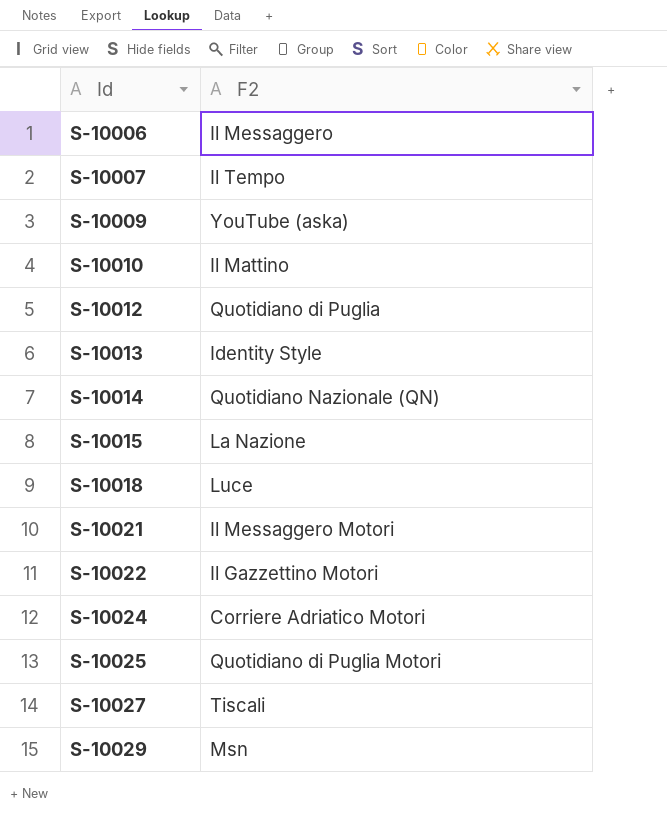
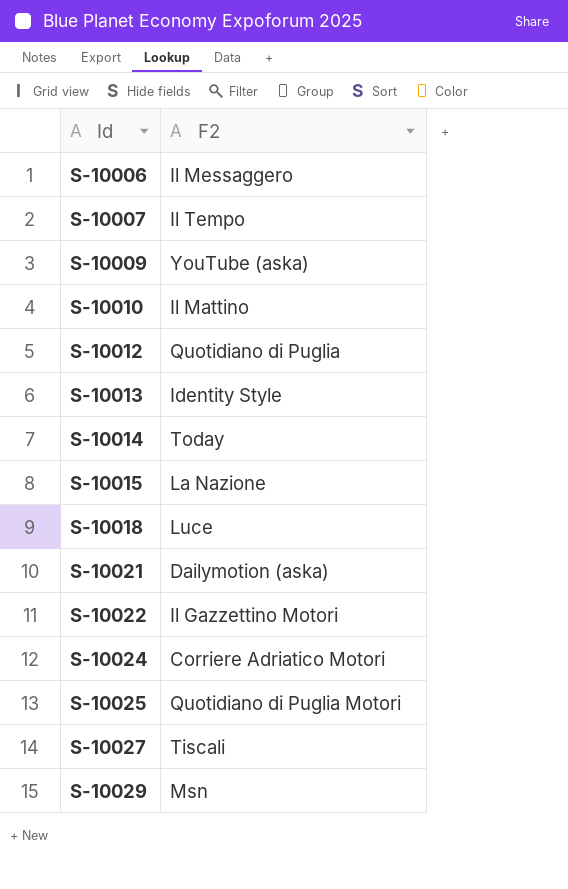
S-10014 | F2: Quotidiano Nazionale (QN) -> Today
S-10021 | F2: Il Messaggero Motori -> Dailymotion (aska)

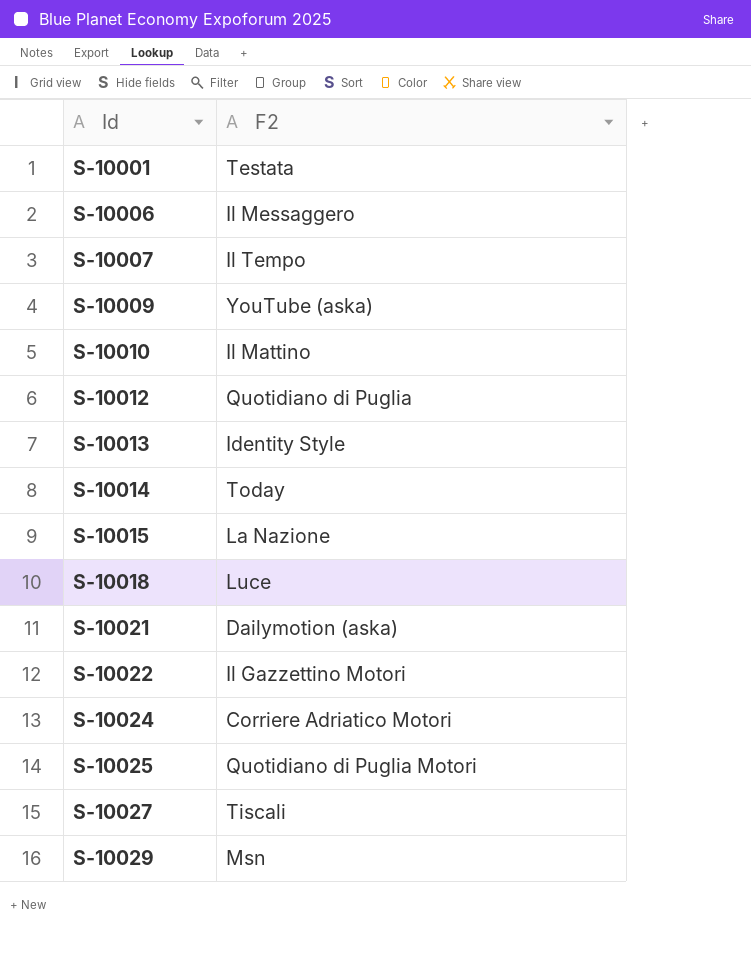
row S-10001: none -> Testata

